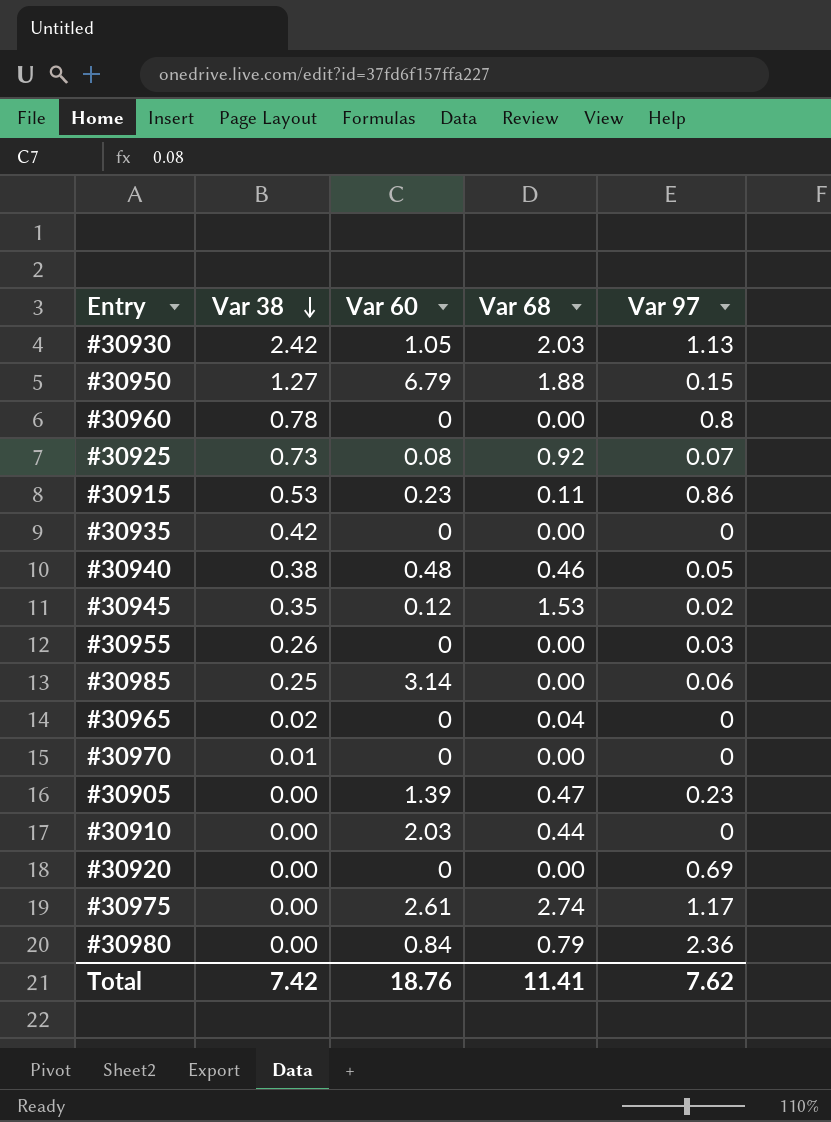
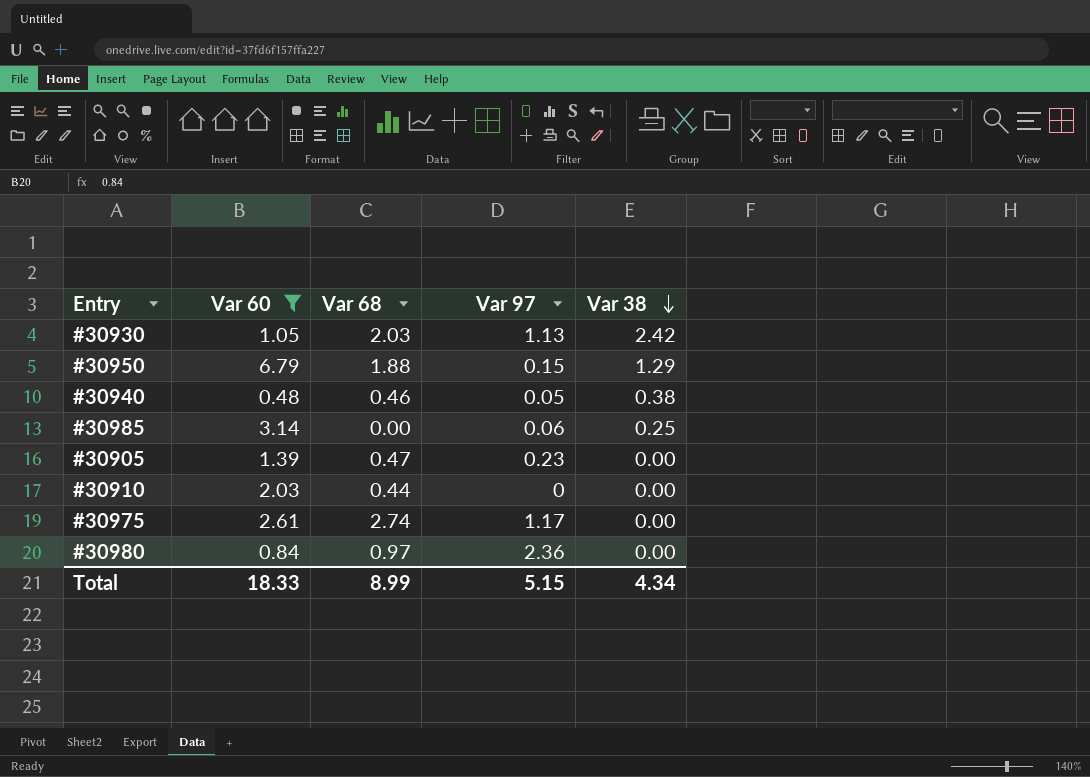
filter: none -> Var 60 >= 0.48
column Var 38 | position: 2 -> 5
#30950 | Var 38: 1.27 -> 1.29
#30980 | Var 68: 0.79 -> 0.97
Total | Var 60: 18.76 -> 18.33
Total | Var 68: 11.41 -> 8.99
Total | Var 97: 7.62 -> 5.15
Total | Var 38: 7.42 -> 4.34

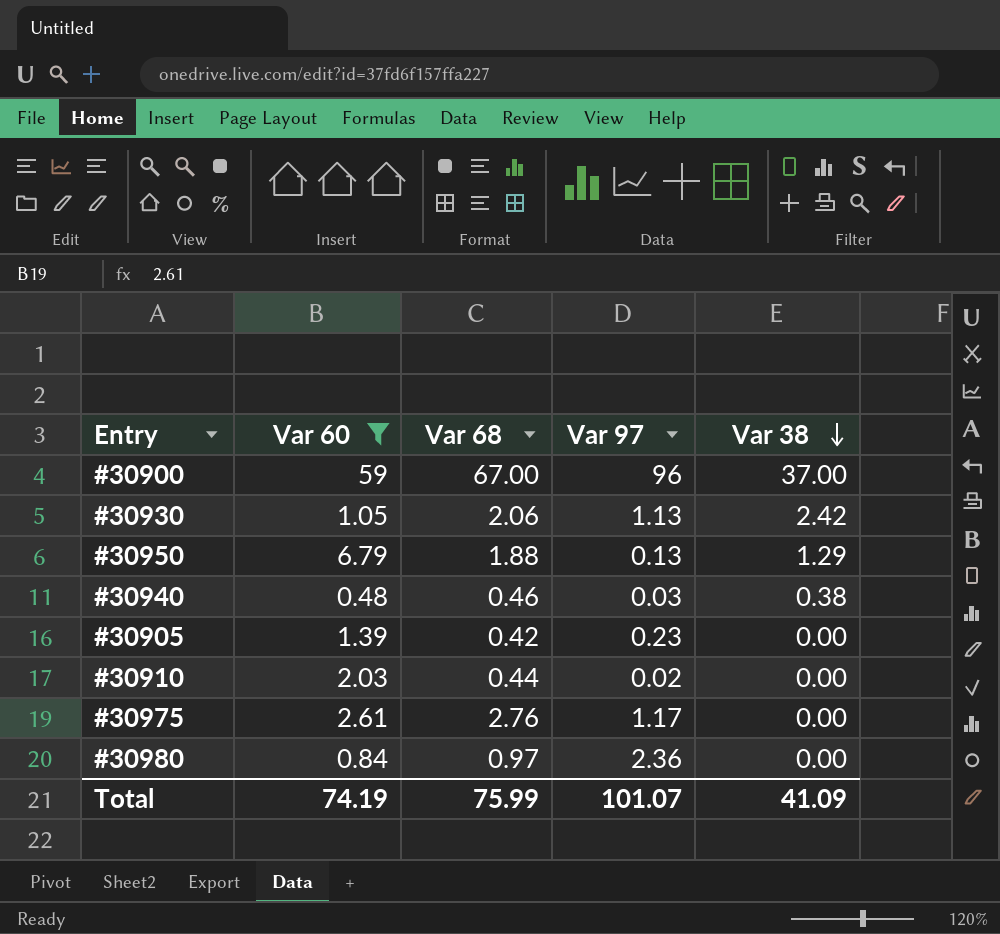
row #30985: 3.14 | 0.00 | 0.06 | 0.25 -> none
row #30900: none -> 59 | 67.00 | 96 | 37.00
#30930 | Var 68: 2.03 -> 2.06
#30950 | Var 97: 0.15 -> 0.13
#30940 | Var 97: 0.05 -> 0.03
#30905 | Var 68: 0.47 -> 0.42
#30910 | Var 97: 0 -> 0.02
#30975 | Var 68: 2.74 -> 2.76
Total | Var 60: 18.33 -> 74.19
Total | Var 68: 8.99 -> 75.99
Total | Var 97: 5.15 -> 101.07
Total | Var 38: 4.34 -> 41.09

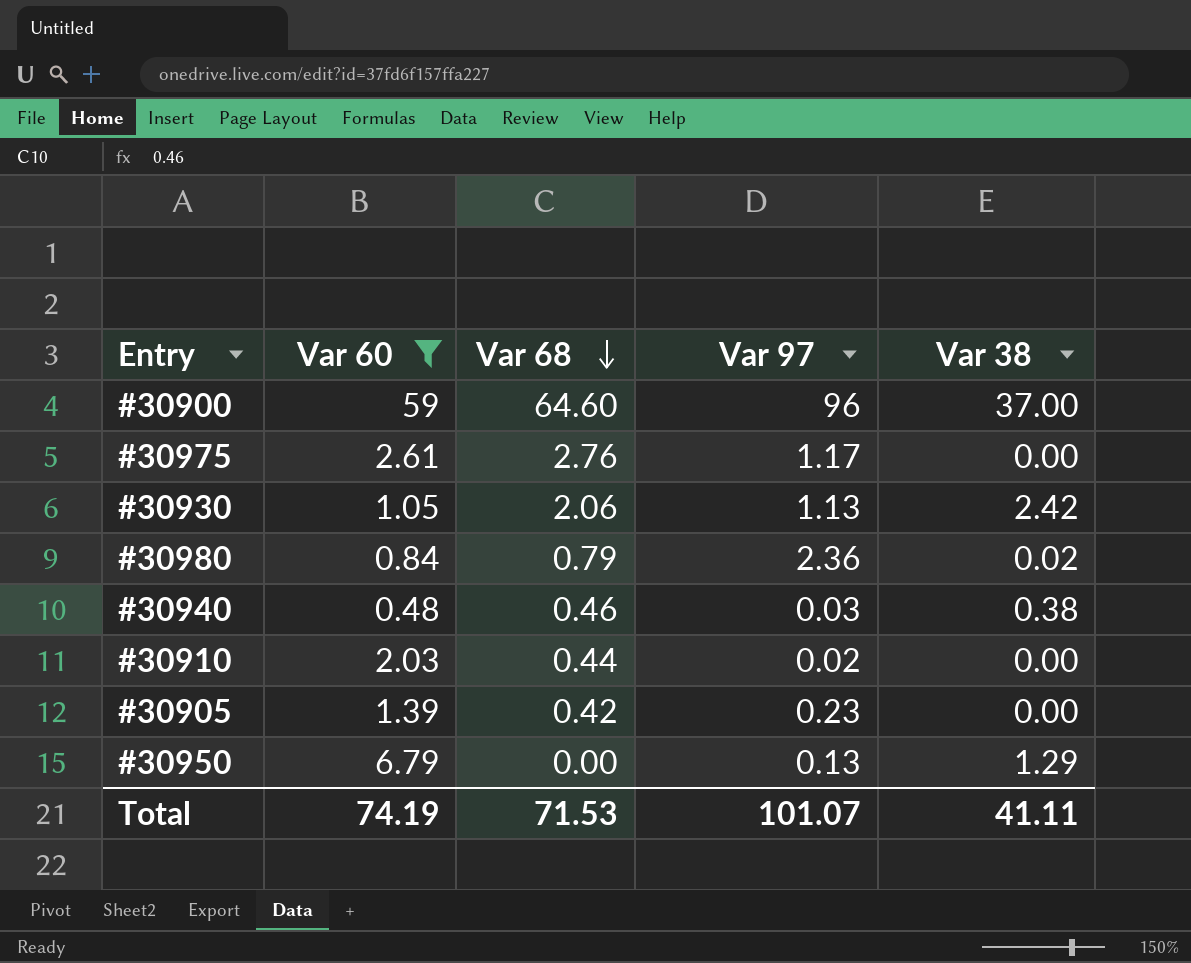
row order: Var 38 descending -> Var 68 descending
#30900 | Var 68: 67.00 -> 64.60
#30980 | Var 68: 0.97 -> 0.79
#30980 | Var 38: 0.00 -> 0.02
#30950 | Var 68: 1.88 -> 0.00
Total | Var 68: 75.99 -> 71.53
Total | Var 38: 41.09 -> 41.11

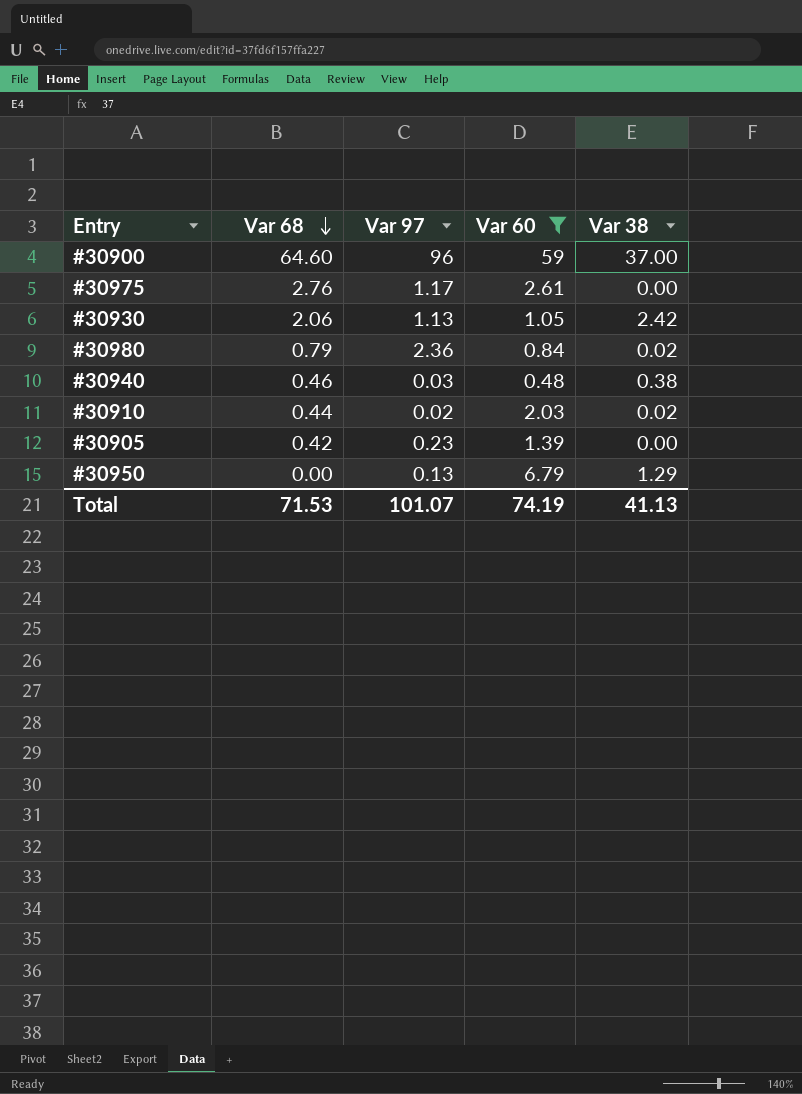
column Var 60 | position: 2 -> 4
#30910 | Var 38: 0.00 -> 0.02
Total | Var 38: 41.11 -> 41.13

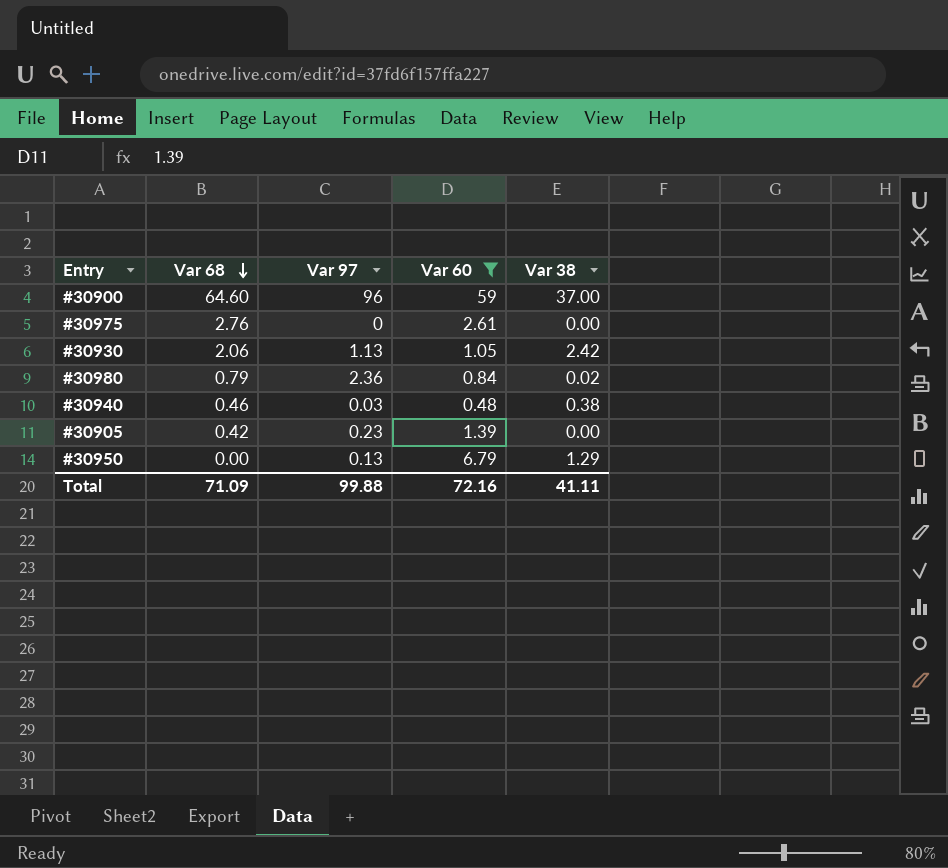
row #30910: 0.44 | 0.02 | 2.03 | 0.02 -> none
#30975 | Var 97: 1.17 -> 0
Total | Var 68: 71.53 -> 71.09
Total | Var 97: 101.07 -> 99.88
Total | Var 60: 74.19 -> 72.16
Total | Var 38: 41.13 -> 41.11

